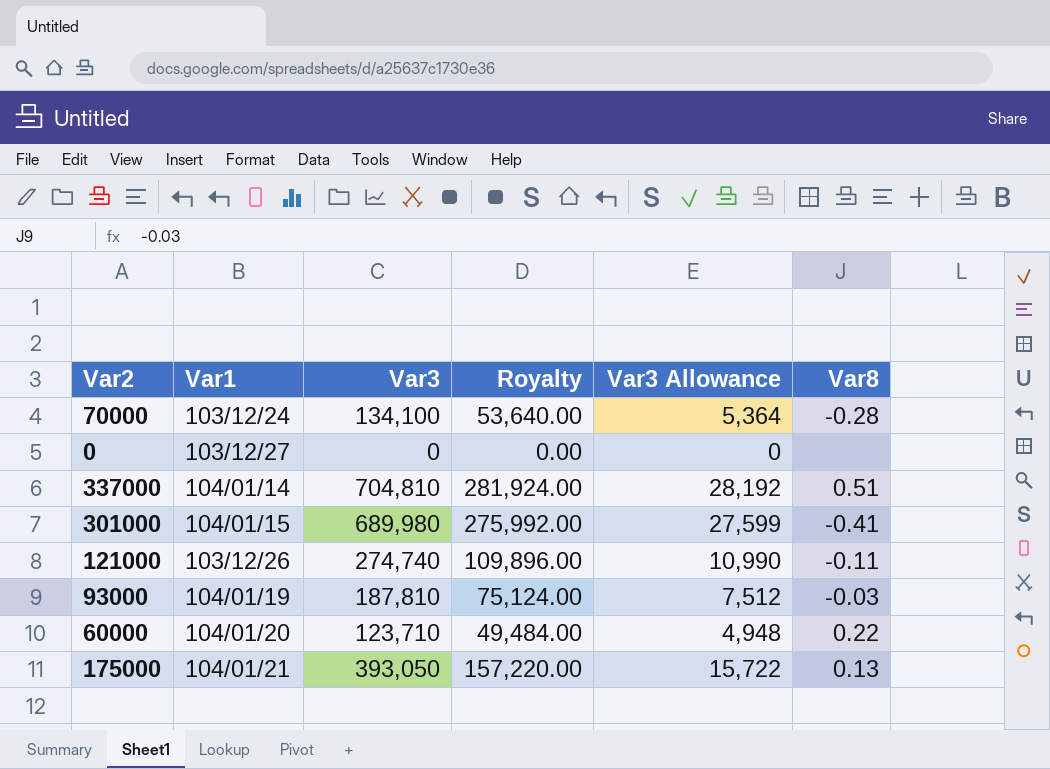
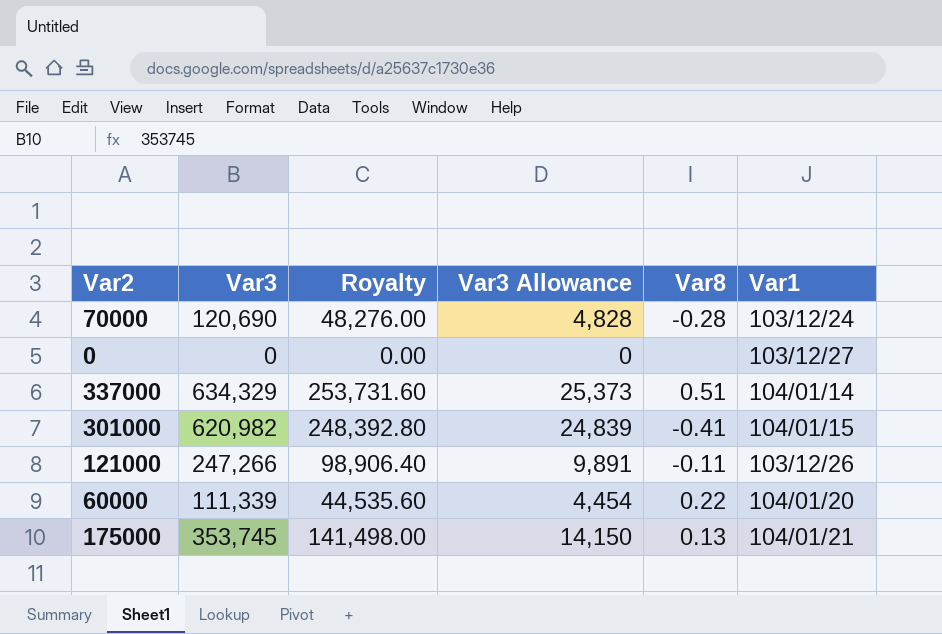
column Var1 | position: 2 -> 6
row 93000: 104/01/19 | 187,810 | 75,124.00 | 7,512 | -0.03 -> none
70000 | Var3: 134,100 -> 120,690
70000 | Royalty: 53,640.00 -> 48,276.00
70000 | Var3 Allowance: 5,364 -> 4,828
337000 | Var3: 704,810 -> 634,329
337000 | Royalty: 281,924.00 -> 253,731.60
337000 | Var3 Allowance: 28,192 -> 25,373
301000 | Var3: 689,980 -> 620,982
301000 | Royalty: 275,992.00 -> 248,392.80
301000 | Var3 Allowance: 27,599 -> 24,839
121000 | Var3: 274,740 -> 247,266
121000 | Royalty: 109,896.00 -> 98,906.40
121000 | Var3 Allowance: 10,990 -> 9,891
60000 | Var3: 123,710 -> 111,339
60000 | Royalty: 49,484.00 -> 44,535.60
60000 | Var3 Allowance: 4,948 -> 4,454
175000 | Var3: 393,050 -> 353,745
175000 | Royalty: 157,220.00 -> 141,498.00
175000 | Var3 Allowance: 15,722 -> 14,150

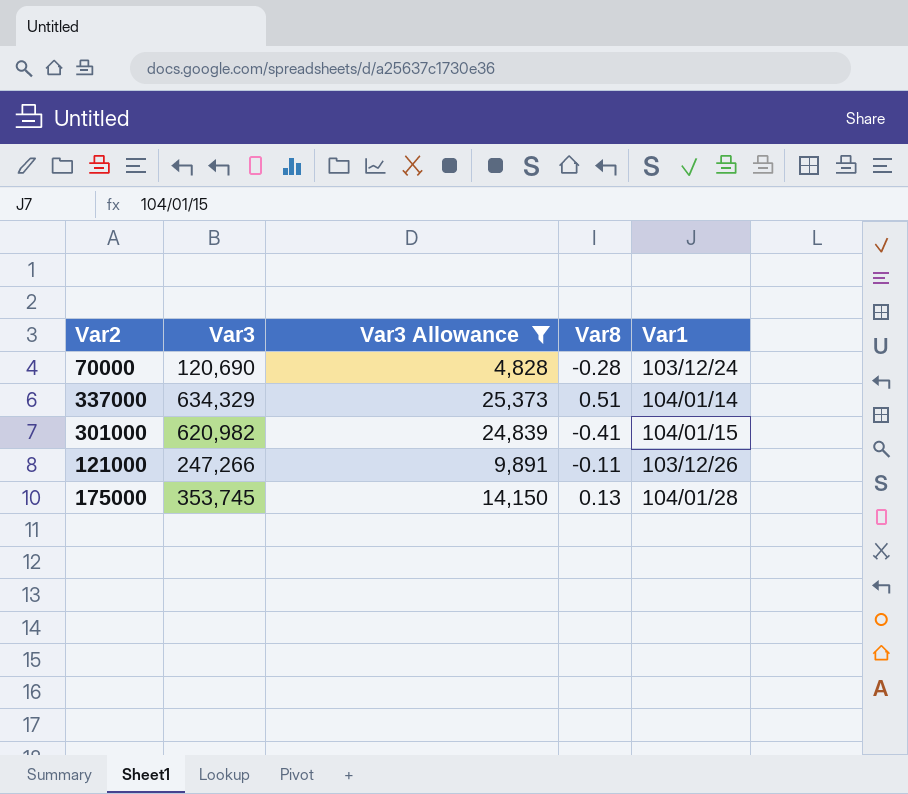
filter: none -> Var3 Allowance >= 4,828
column Royalty | formula: [Var3] * 0.4 -> none
175000 | Var1: 104/01/21 -> 104/01/28

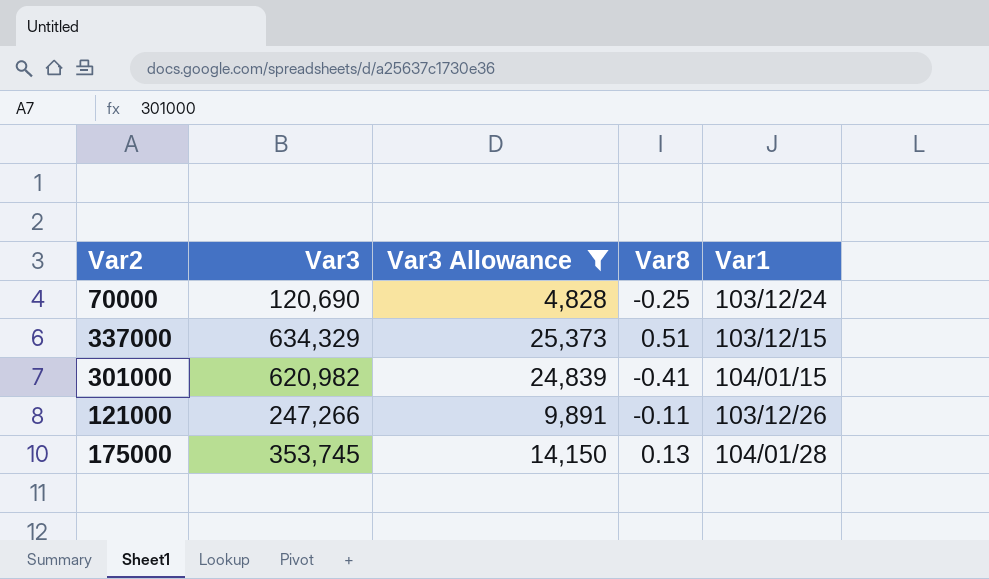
70000 | Var8: -0.28 -> -0.25
337000 | Var1: 104/01/14 -> 103/12/15

